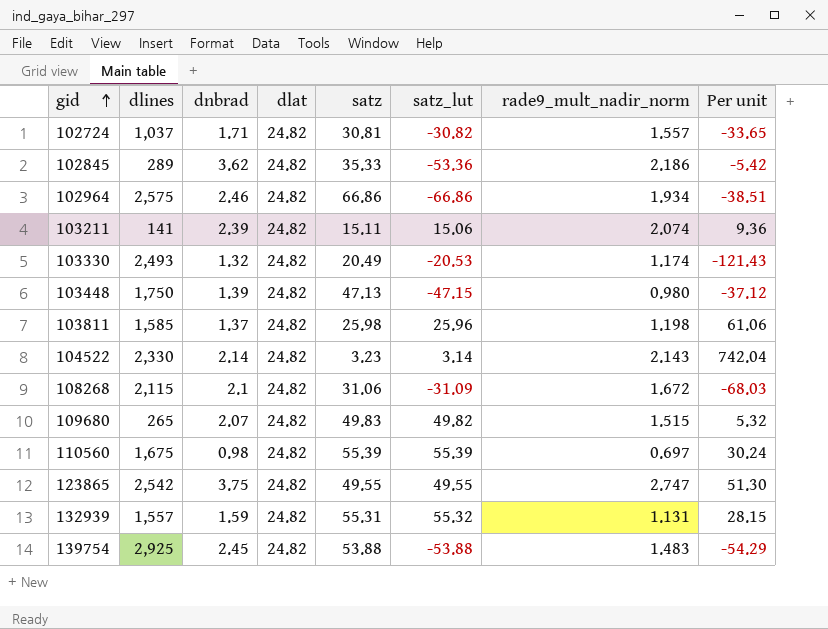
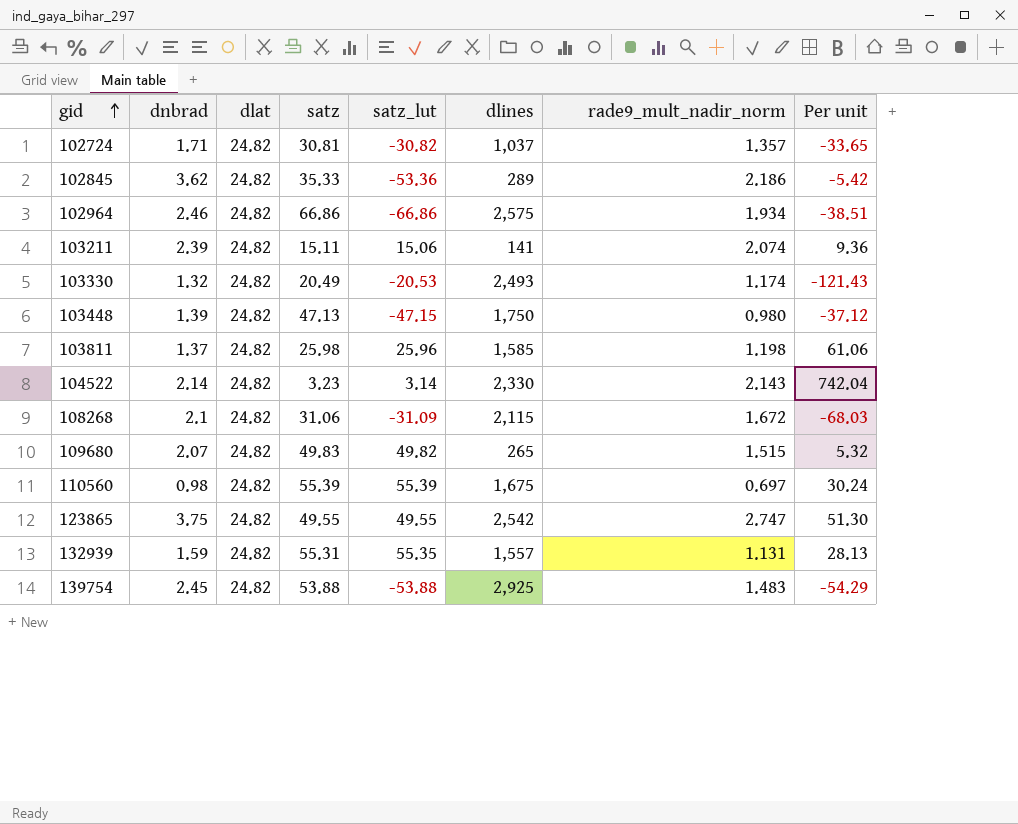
column dlines | position: 2 -> 6
102724 | rade9_mult_nadir_norm: 1.557 -> 1.357
132939 | satz_lut: 55.32 -> 55.35
132939 | Per unit: 28.15 -> 28.13

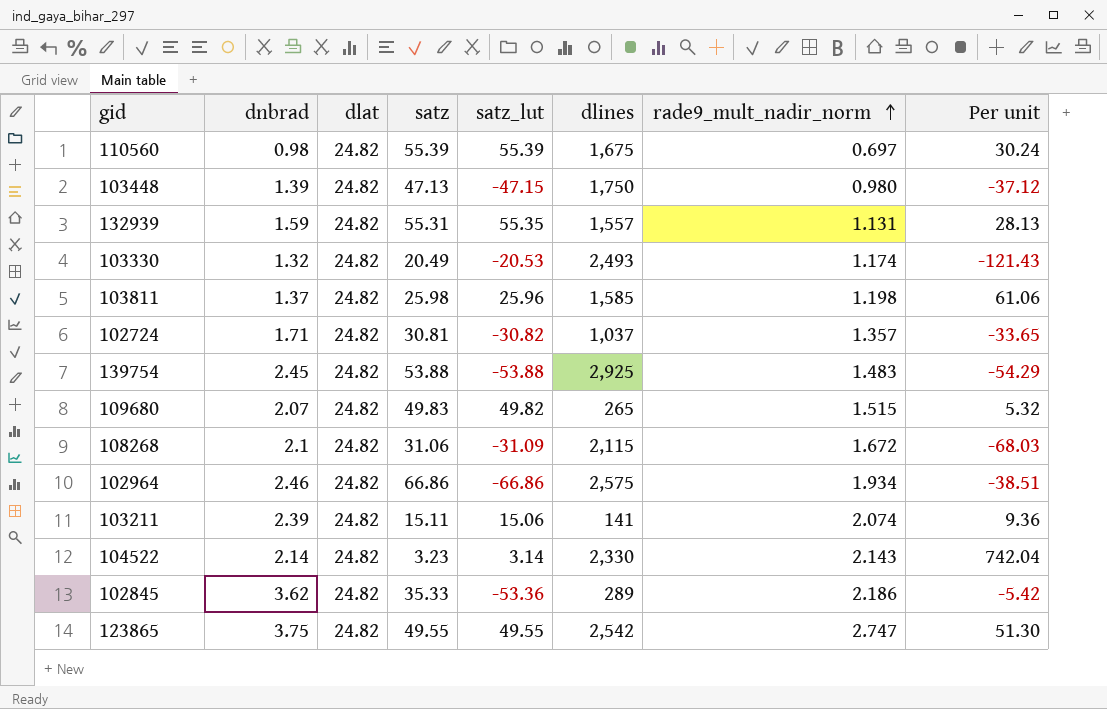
row order: gid ascending -> rade9_mult_nadir_norm ascending

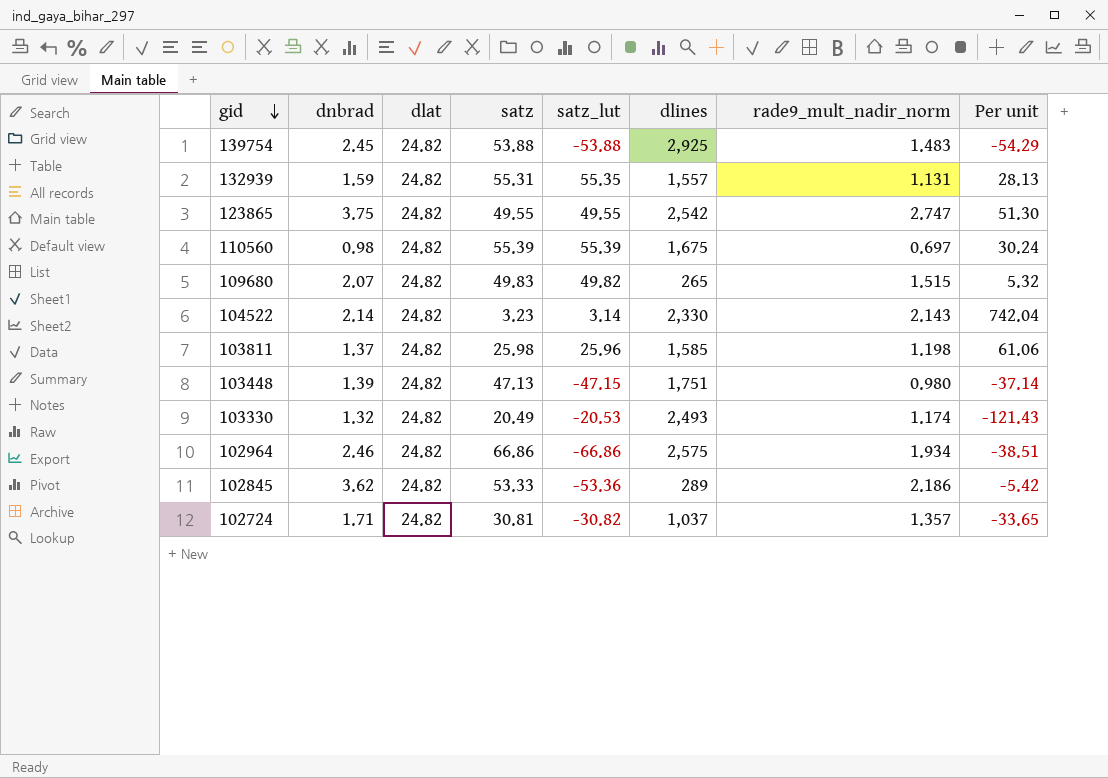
row order: rade9_mult_nadir_norm ascending -> gid descending
row 108268: 2.1 | 24.82 | 31.06 | -31.09 | 2,115 | 1.672 | -68.03 -> none
row 103211: 2.39 | 24.82 | 15.11 | 15.06 | 141 | 2.074 | 9.36 -> none
103448 | dlines: 1,750 -> 1,751
103448 | Per unit: -37.12 -> -37.14
102845 | satz: 35.33 -> 53.33

